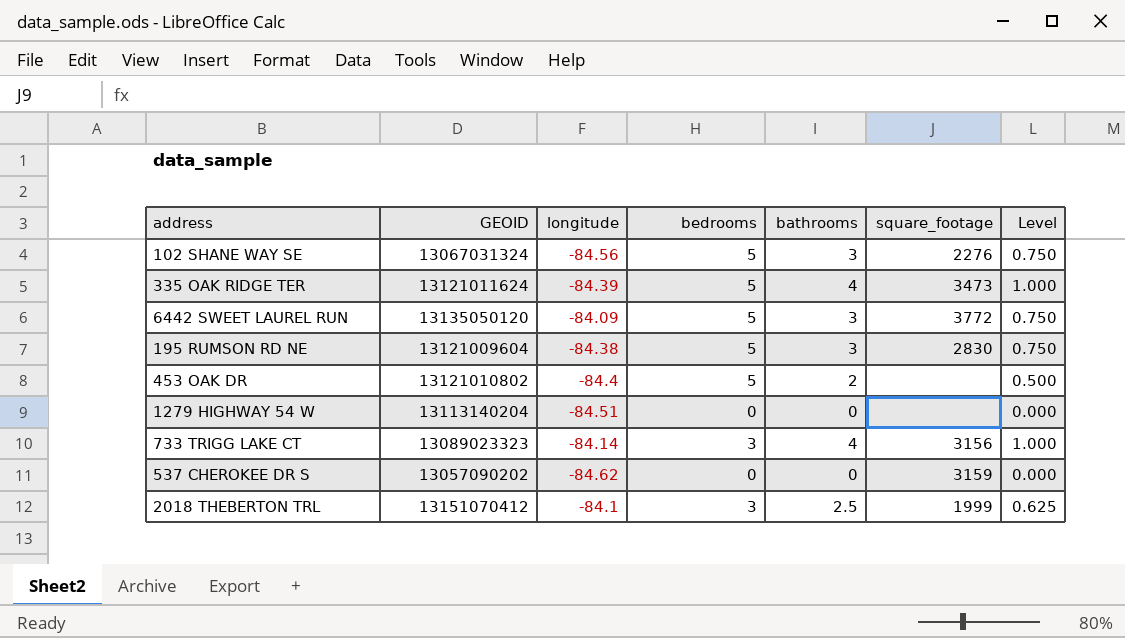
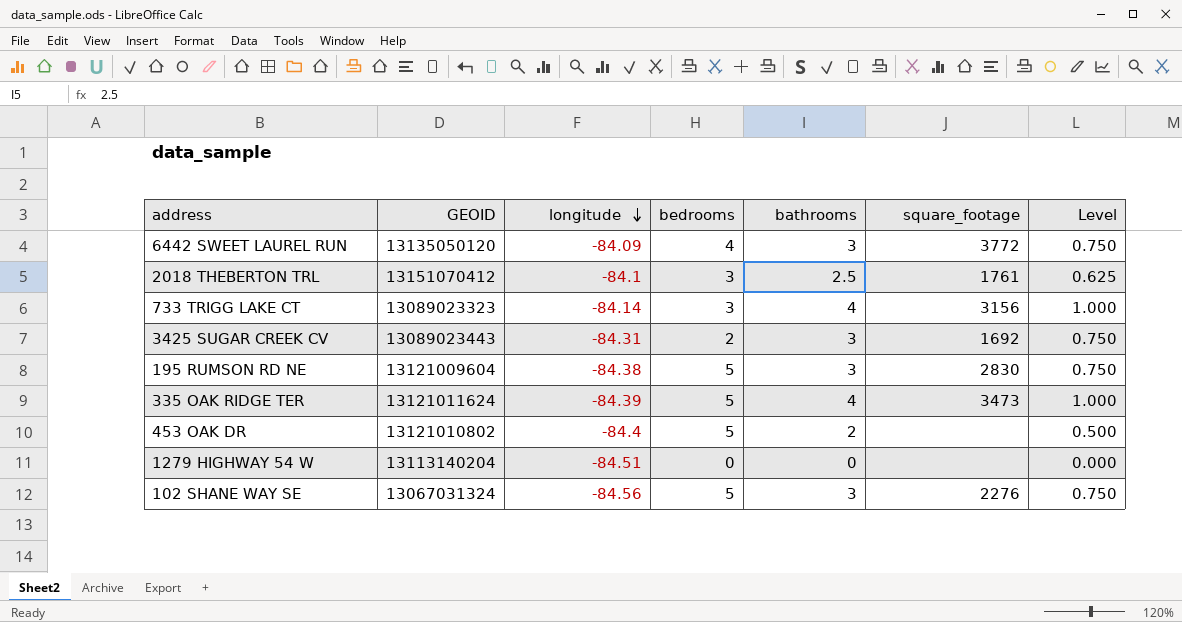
row order: none -> longitude descending
row 537 CHEROKEE DR S: 13057090202 | -84.62 | 0 | 0 | 3159 | 0.000 -> none
6442 SWEET LAUREL RUN | bedrooms: 5 -> 4
2018 THEBERTON TRL | square_footage: 1999 -> 1761
row 3425 SUGAR CREEK CV: none -> 13089023443 | -84.31 | 2 | 3 | 1692 | 0.750

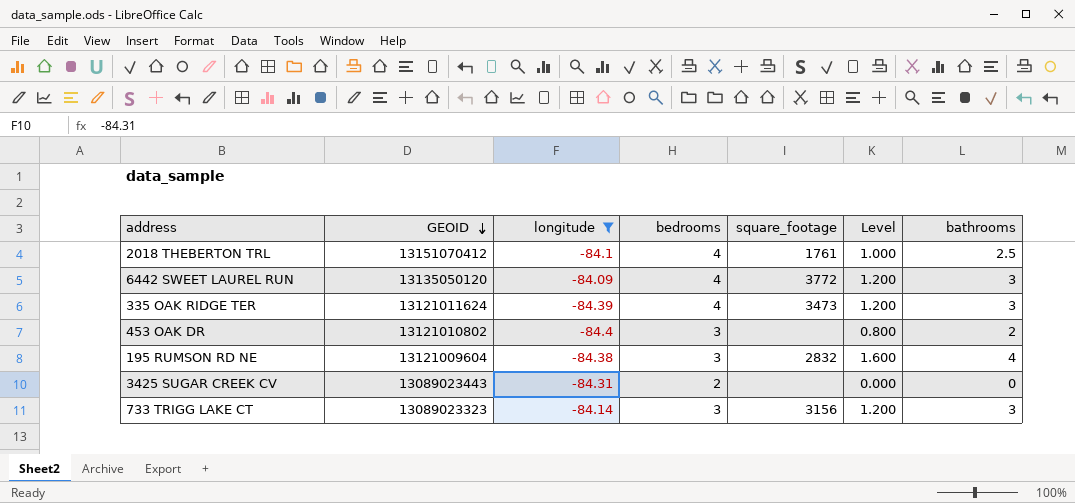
filter: none -> longitude >= -84.4
row order: longitude descending -> GEOID descending
column Level | formula: [bathrooms] * 0.25 -> [bathrooms] * 0.4
column bathrooms | position: 5 -> 7
2018 THEBERTON TRL | bedrooms: 3 -> 4
335 OAK RIDGE TER | bedrooms: 5 -> 4
335 OAK RIDGE TER | bathrooms: 4 -> 3
453 OAK DR | bedrooms: 5 -> 3
195 RUMSON RD NE | bedrooms: 5 -> 3
195 RUMSON RD NE | square_footage: 2830 -> 2832
195 RUMSON RD NE | bathrooms: 3 -> 4
3425 SUGAR CREEK CV | square_footage: 1692 -> none
3425 SUGAR CREEK CV | bathrooms: 3 -> 0
733 TRIGG LAKE CT | bathrooms: 4 -> 3

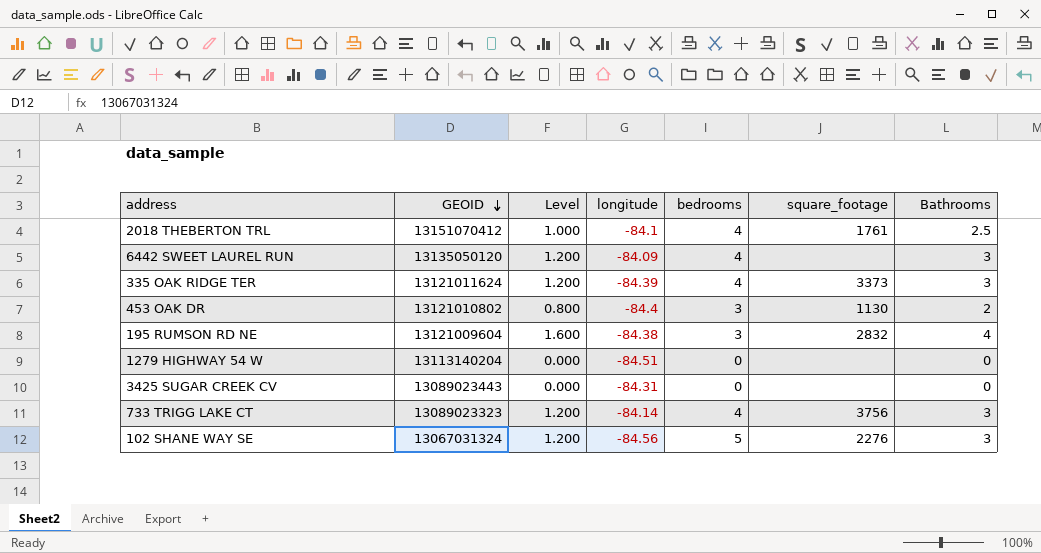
filter: longitude >= -84.4 -> none
column Level | position: 6 -> 3
column name: bathrooms -> Bathrooms
6442 SWEET LAUREL RUN | square_footage: 3772 -> none
335 OAK RIDGE TER | square_footage: 3473 -> 3373
453 OAK DR | square_footage: none -> 1130
3425 SUGAR CREEK CV | bedrooms: 2 -> 0
733 TRIGG LAKE CT | bedrooms: 3 -> 4
733 TRIGG LAKE CT | square_footage: 3156 -> 3756

